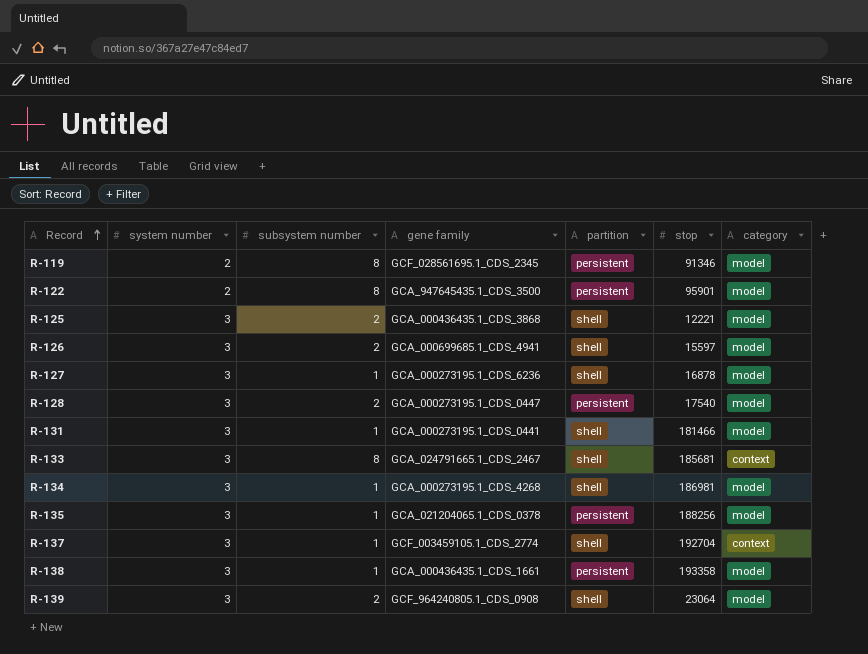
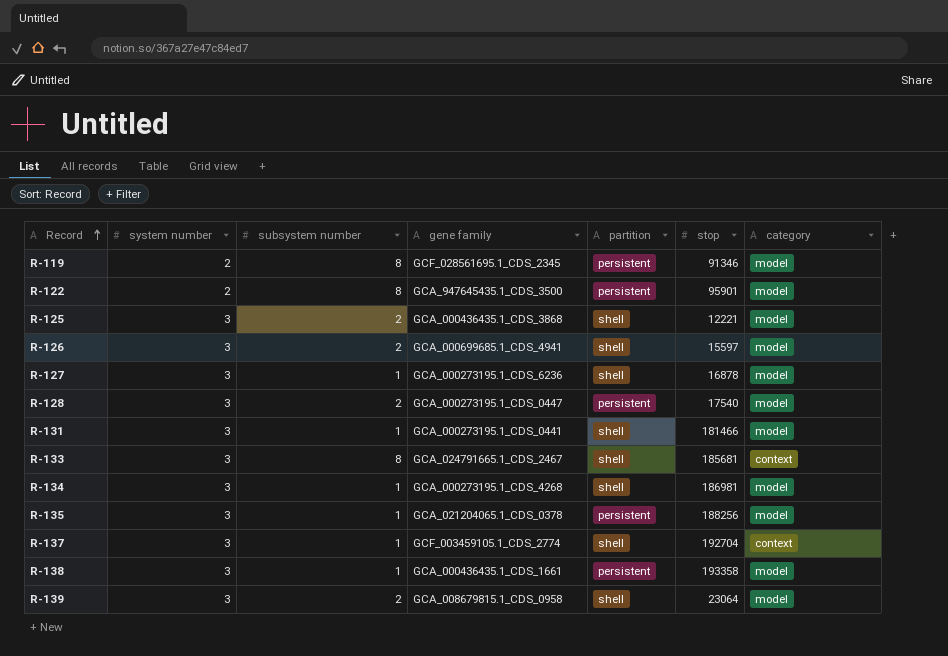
R-139 | gene family: GCF_964240805.1_CDS_0908 -> GCA_008679815.1_CDS_0958

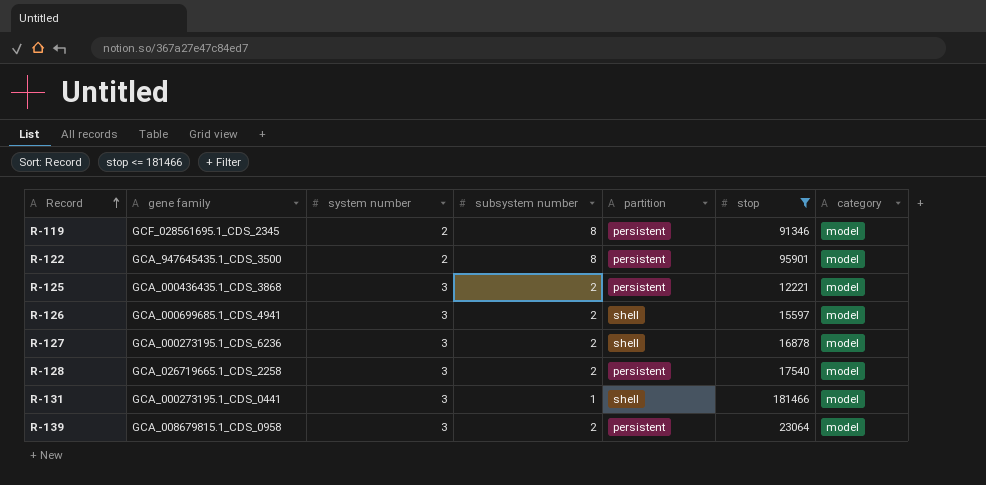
filter: none -> stop <= 181466
column gene family | position: 4 -> 2
R-125 | partition: shell -> persistent
R-127 | subsystem number: 1 -> 2
R-128 | gene family: GCA_000273195.1_CDS_0447 -> GCA_026719665.1_CDS_2258
R-139 | partition: shell -> persistent

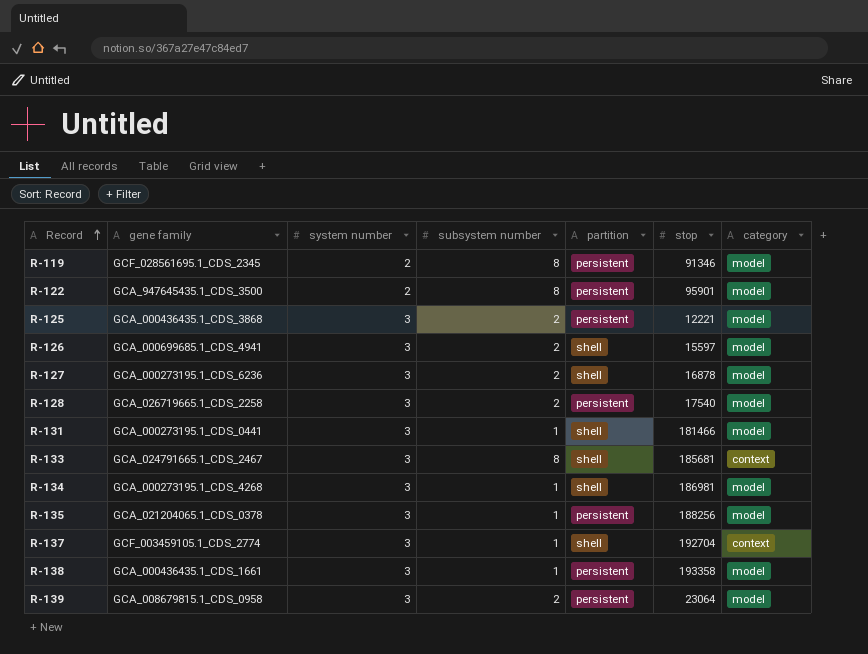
filter: stop <= 181466 -> none

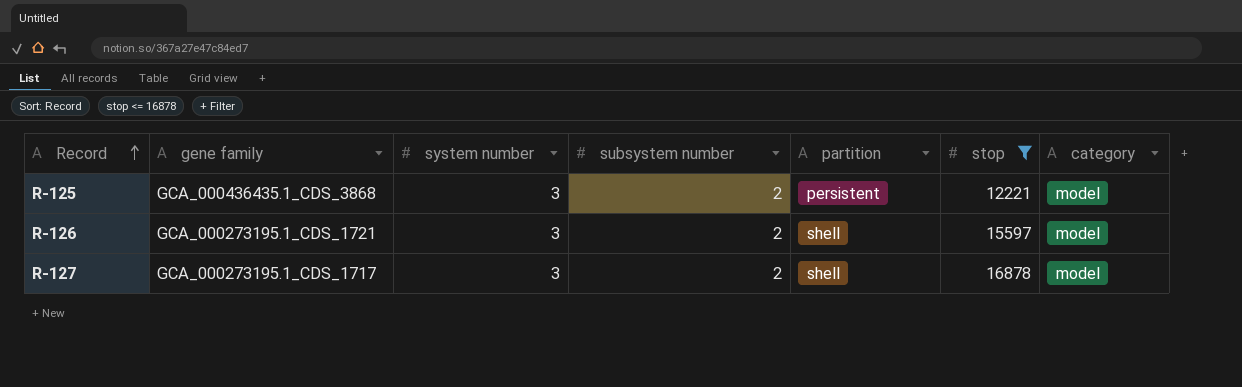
filter: none -> stop <= 16878
R-126 | gene family: GCA_000699685.1_CDS_4941 -> GCA_000273195.1_CDS_1721
R-127 | gene family: GCA_000273195.1_CDS_6236 -> GCA_000273195.1_CDS_1717

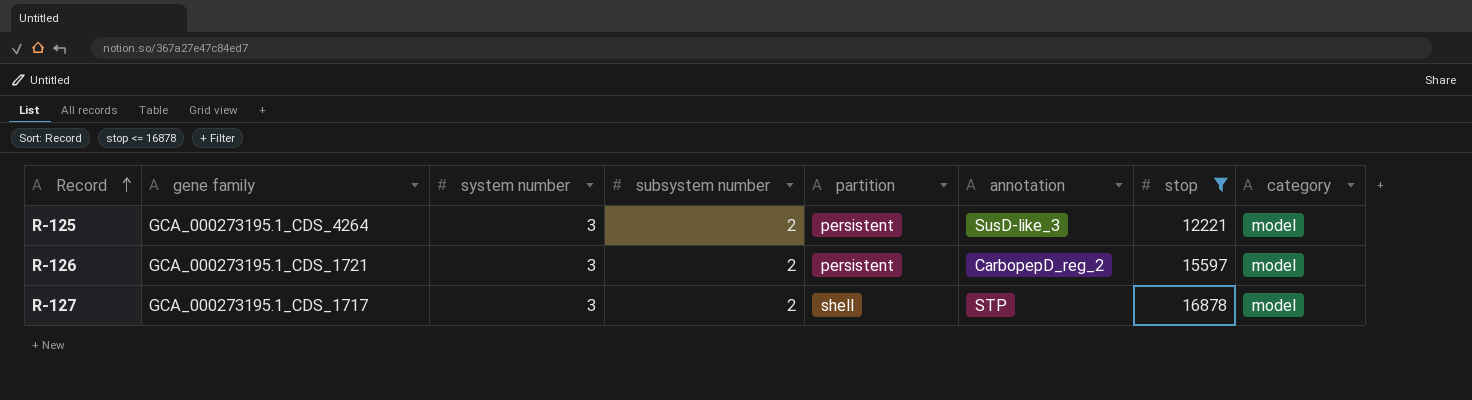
column annotation | position: none -> 6
R-125 | gene family: GCA_000436435.1_CDS_3868 -> GCA_000273195.1_CDS_4264
R-126 | partition: shell -> persistent

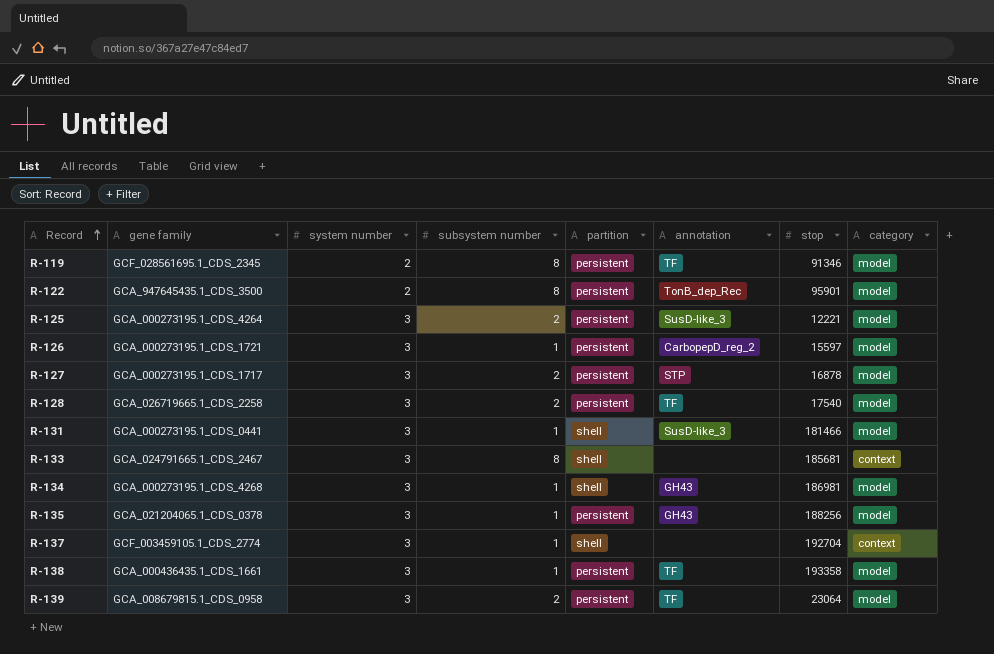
filter: stop <= 16878 -> none
R-126 | subsystem number: 2 -> 1
R-127 | partition: shell -> persistent

